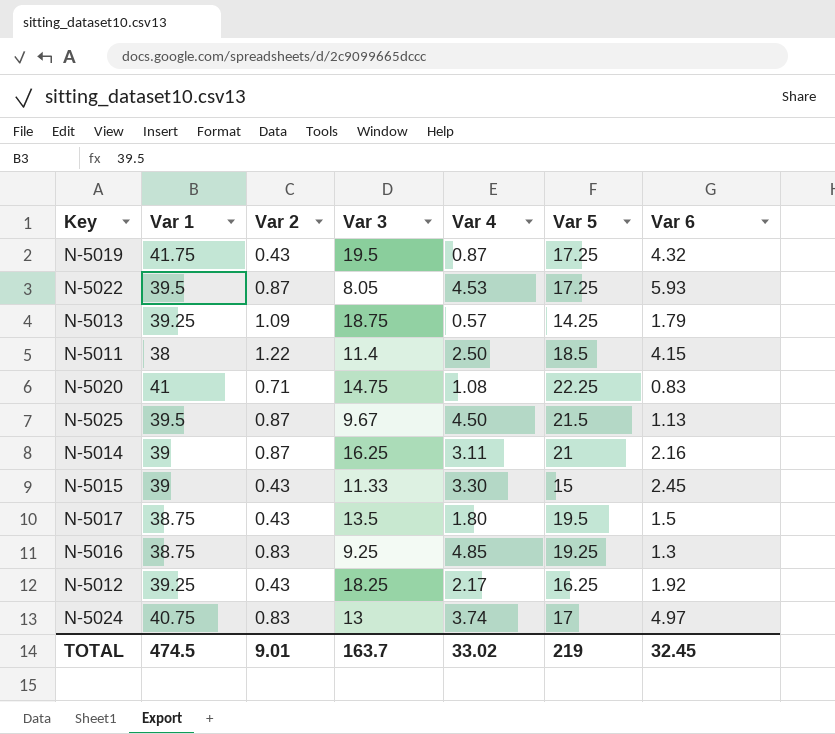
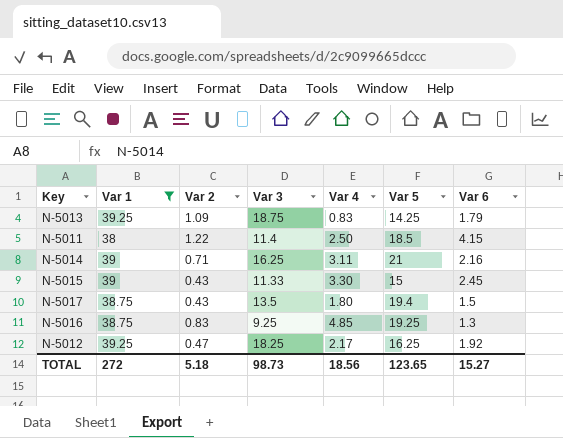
filter: none -> Var 1 <= 39.25
N-5013 | Var 4: 0.57 -> 0.83
N-5014 | Var 2: 0.87 -> 0.71
N-5017 | Var 5: 19.5 -> 19.4
N-5012 | Var 2: 0.43 -> 0.47
TOTAL | Var 1: 474.5 -> 272
TOTAL | Var 2: 9.01 -> 5.18
TOTAL | Var 3: 163.7 -> 98.73
TOTAL | Var 4: 33.02 -> 18.56
TOTAL | Var 5: 219 -> 123.65
TOTAL | Var 6: 32.45 -> 15.27

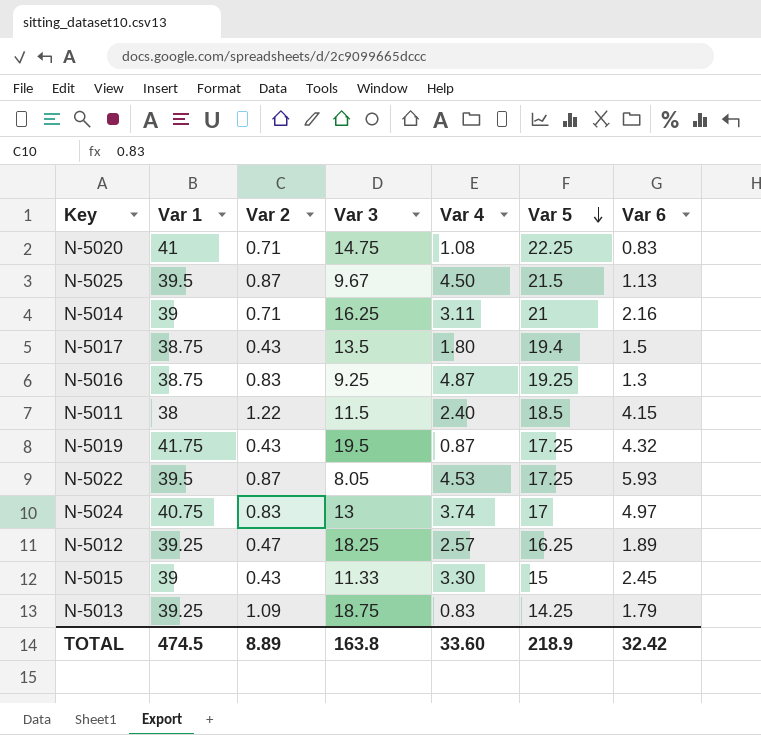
filter: Var 1 <= 39.25 -> none
row order: none -> Var 5 descending
N-5016 | Var 4: 4.85 -> 4.87
N-5011 | Var 3: 11.4 -> 11.5
N-5011 | Var 4: 2.50 -> 2.40
N-5012 | Var 4: 2.17 -> 2.57
N-5012 | Var 6: 1.92 -> 1.89
TOTAL | Var 1: 272 -> 474.5
TOTAL | Var 2: 5.18 -> 8.89
TOTAL | Var 3: 98.73 -> 163.8
TOTAL | Var 4: 18.56 -> 33.60
TOTAL | Var 5: 123.65 -> 218.9
TOTAL | Var 6: 15.27 -> 32.42

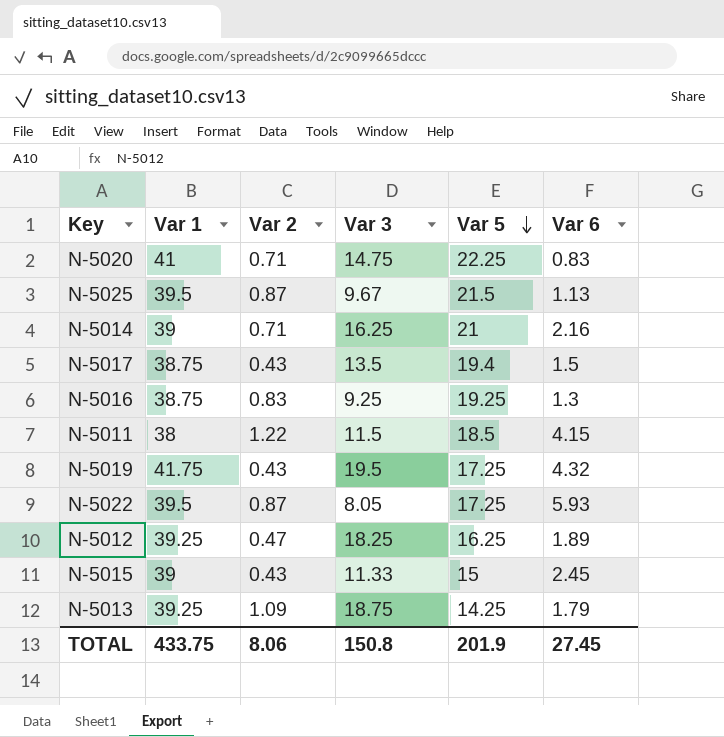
column Var 4 | position: 5 -> none
row N-5024: 40.75 | 0.83 | 13 | 3.74 | 17 | 4.97 -> none
TOTAL | Var 1: 474.5 -> 433.75
TOTAL | Var 2: 8.89 -> 8.06
TOTAL | Var 3: 163.8 -> 150.8
TOTAL | Var 5: 218.9 -> 201.9
TOTAL | Var 6: 32.42 -> 27.45

